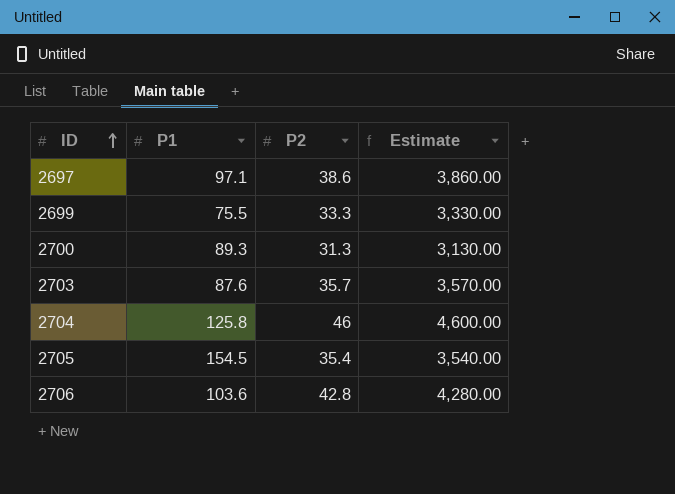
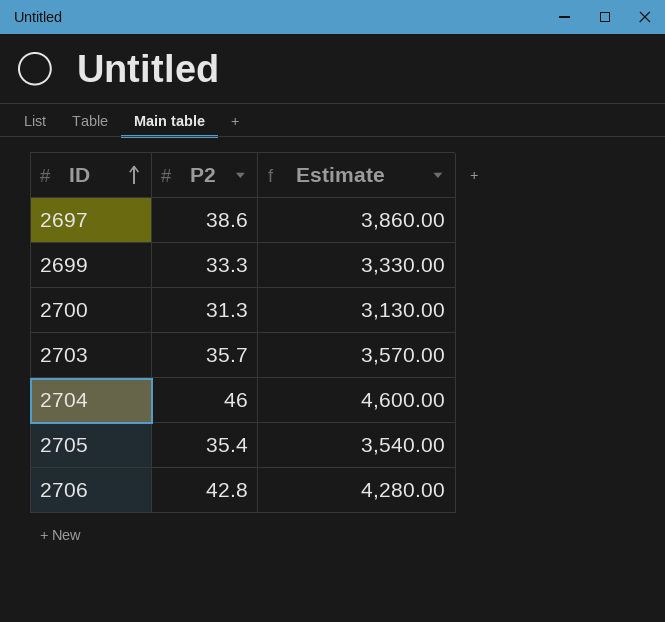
column P1 | position: 2 -> none

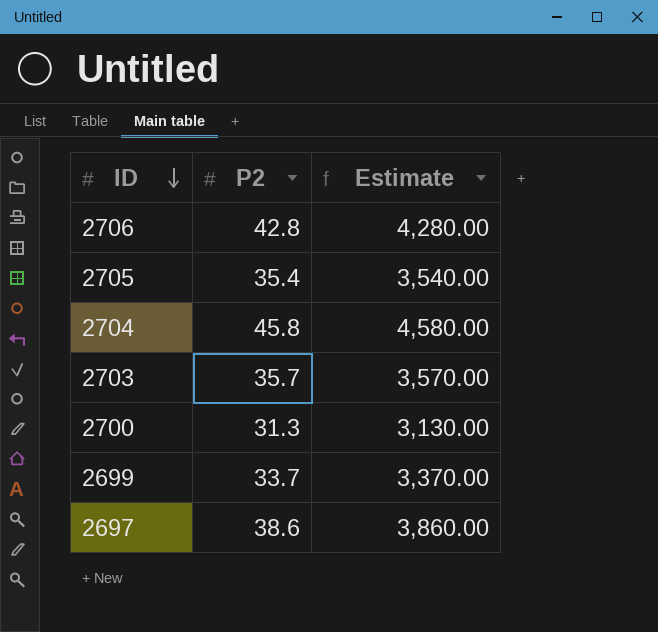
row order: ID ascending -> ID descending
2704 | P2: 46 -> 45.8
2704 | Estimate: 4,600.00 -> 4,580.00
2699 | P2: 33.3 -> 33.7
2699 | Estimate: 3,330.00 -> 3,370.00

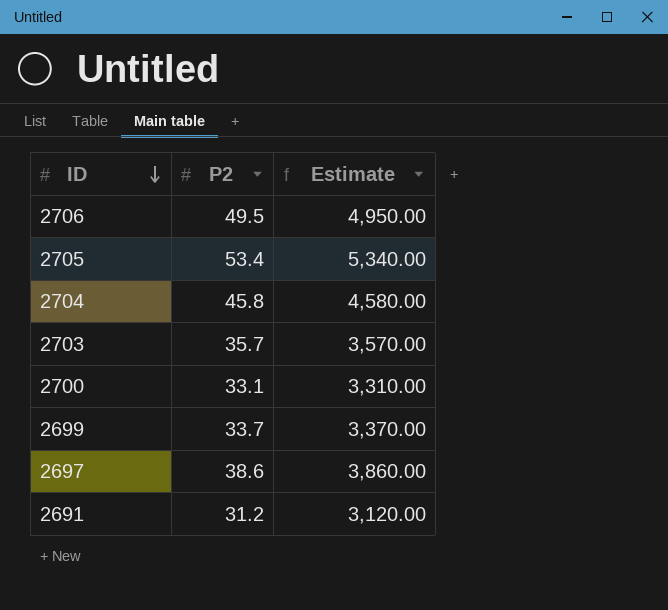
2706 | P2: 42.8 -> 49.5
2706 | Estimate: 4,280.00 -> 4,950.00
2705 | P2: 35.4 -> 53.4
2705 | Estimate: 3,540.00 -> 5,340.00
2700 | P2: 31.3 -> 33.1
2700 | Estimate: 3,130.00 -> 3,310.00
row 2691: none -> 31.2 | 3,120.00

